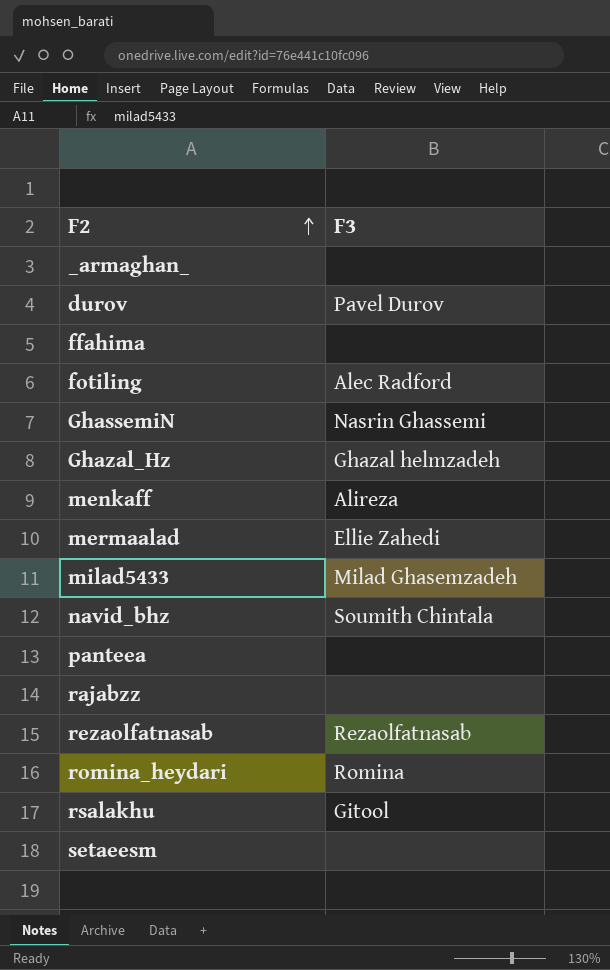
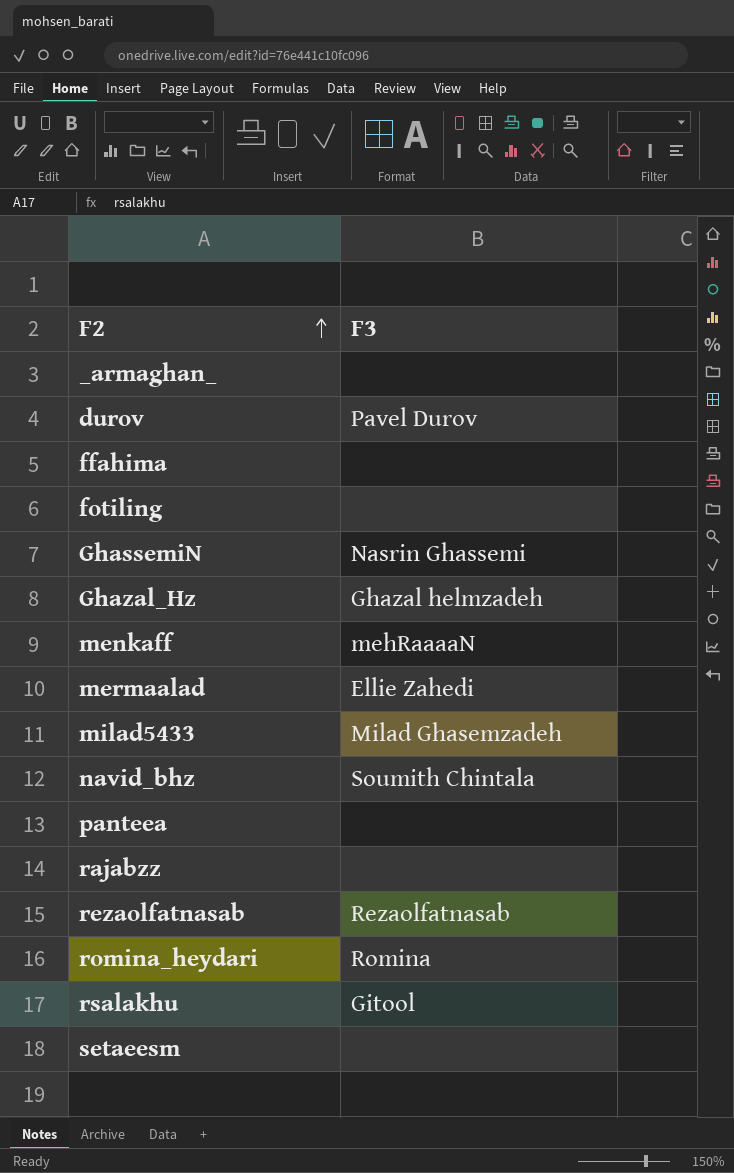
fotiling | F3: Alec Radford -> none
menkaff | F3: Alireza -> mehRaaaaN

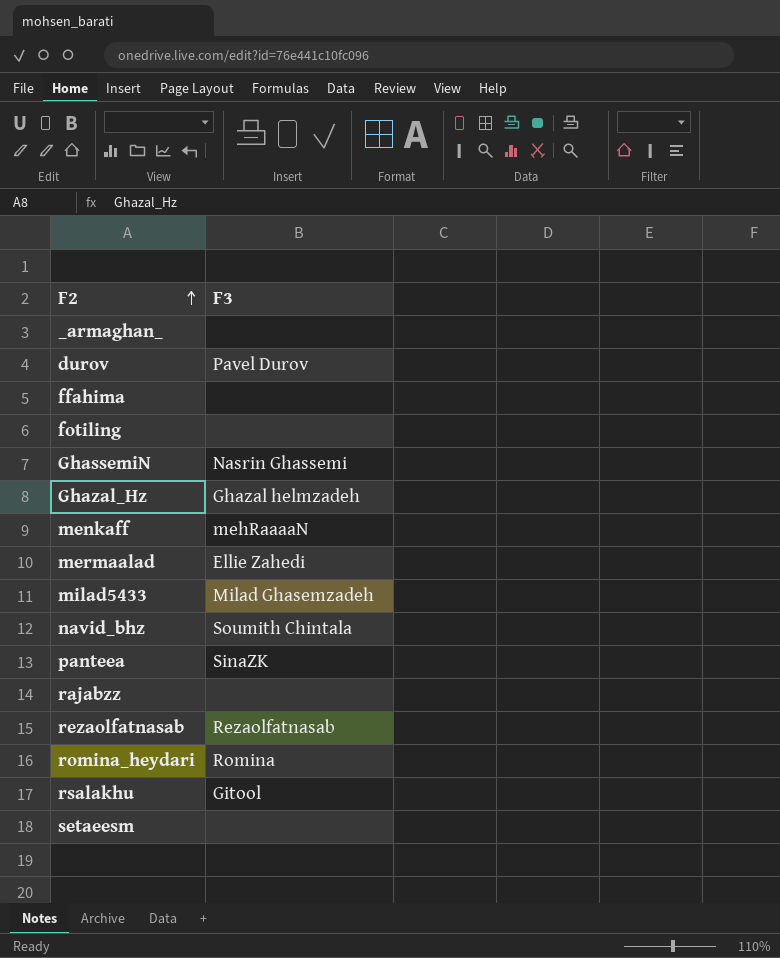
panteea | F3: none -> SinaZK

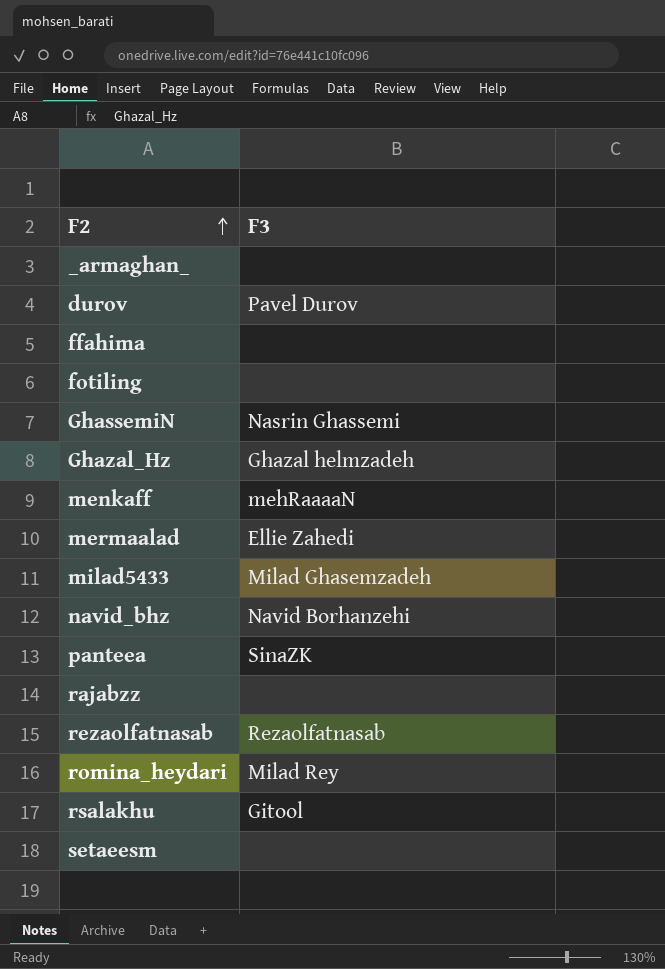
navid_bhz | F3: Soumith Chintala -> Navid Borhanzehi
romina_heydari | F3: Romina -> Milad Rey

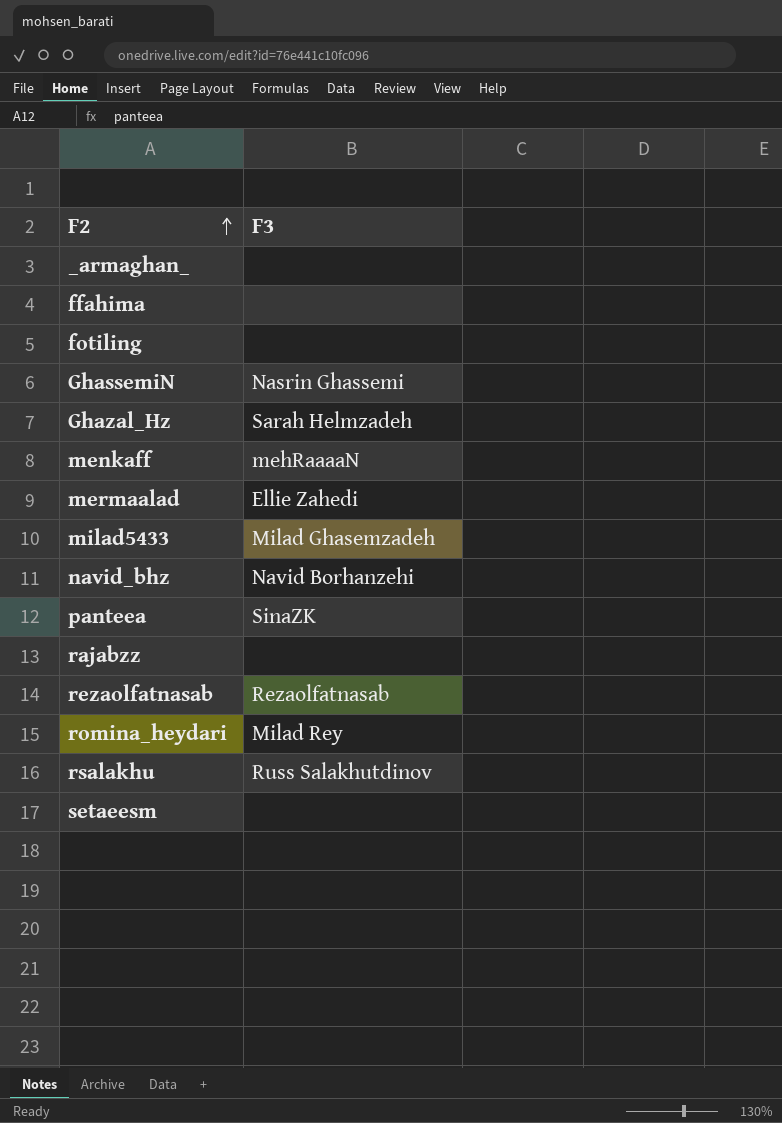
row durov: Pavel Durov -> none
Ghazal_Hz | F3: Ghazal helmzadeh -> Sarah Helmzadeh
rsalakhu | F3: Gitool -> Russ Salakhutdinov

